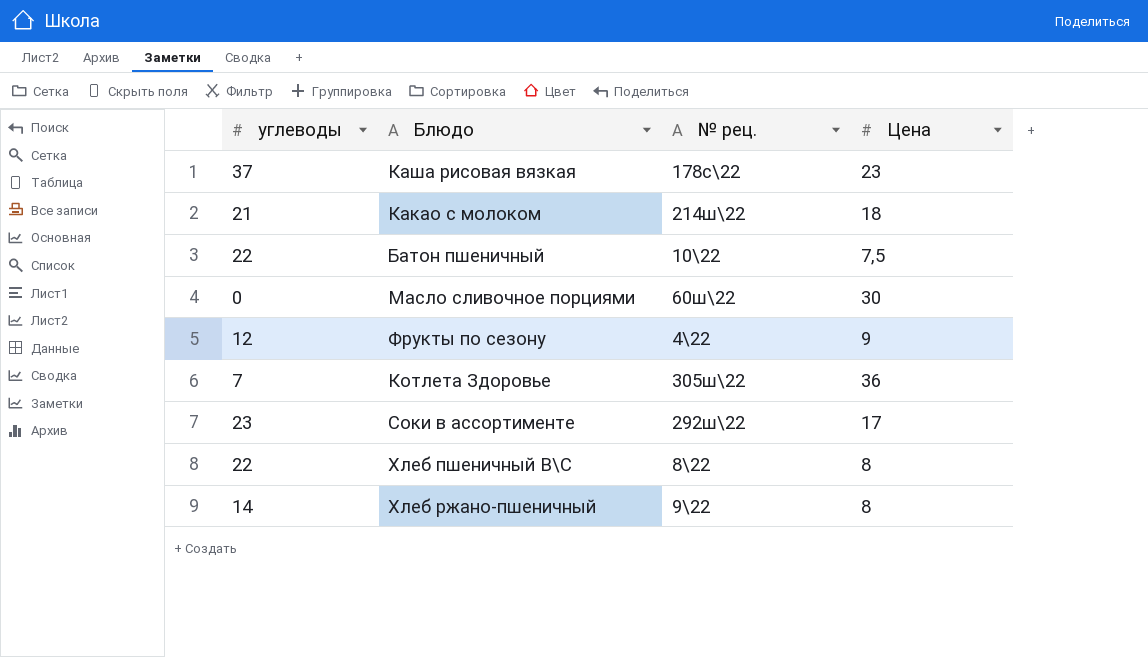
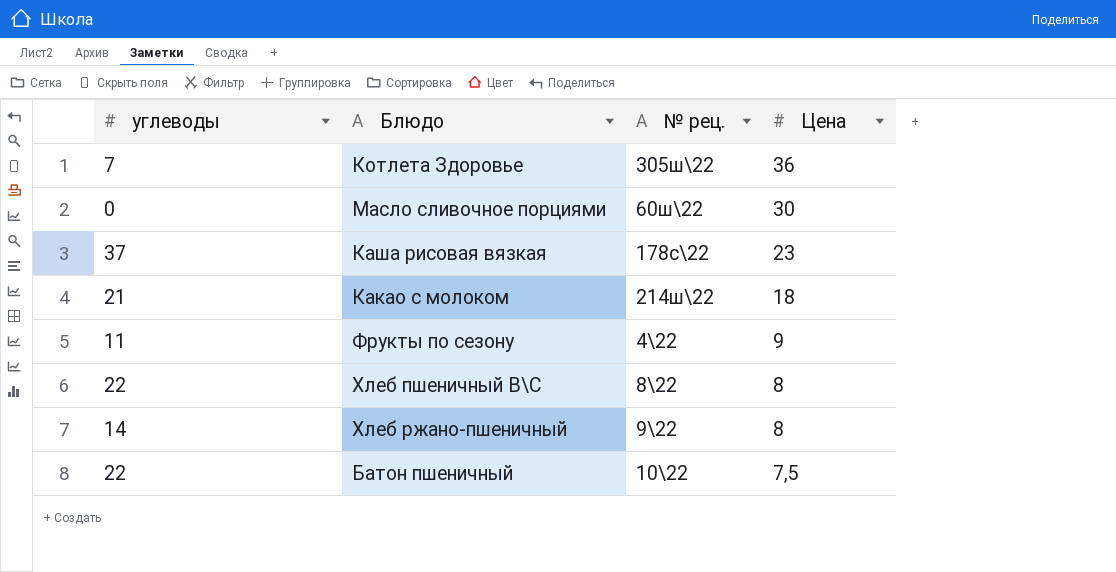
row order: none -> Цена descending
row Соки в ассортименте: 23 | 292ш\22 | 17 -> none
Фрукты по сезону | углеводы: 12 -> 11

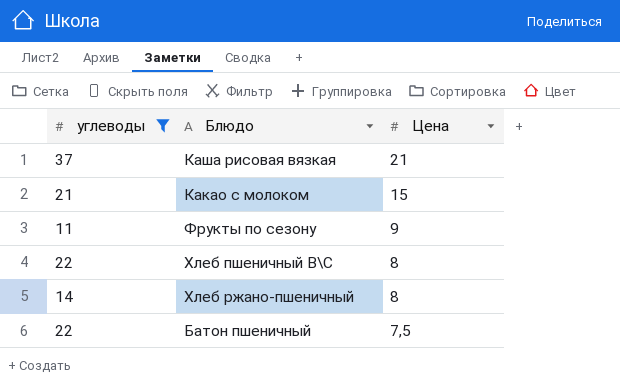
filter: none -> углеводы >= 11
column № рец. | position: 3 -> none
Каша рисовая вязкая | Цена: 23 -> 21
Какао с молоком | Цена: 18 -> 15

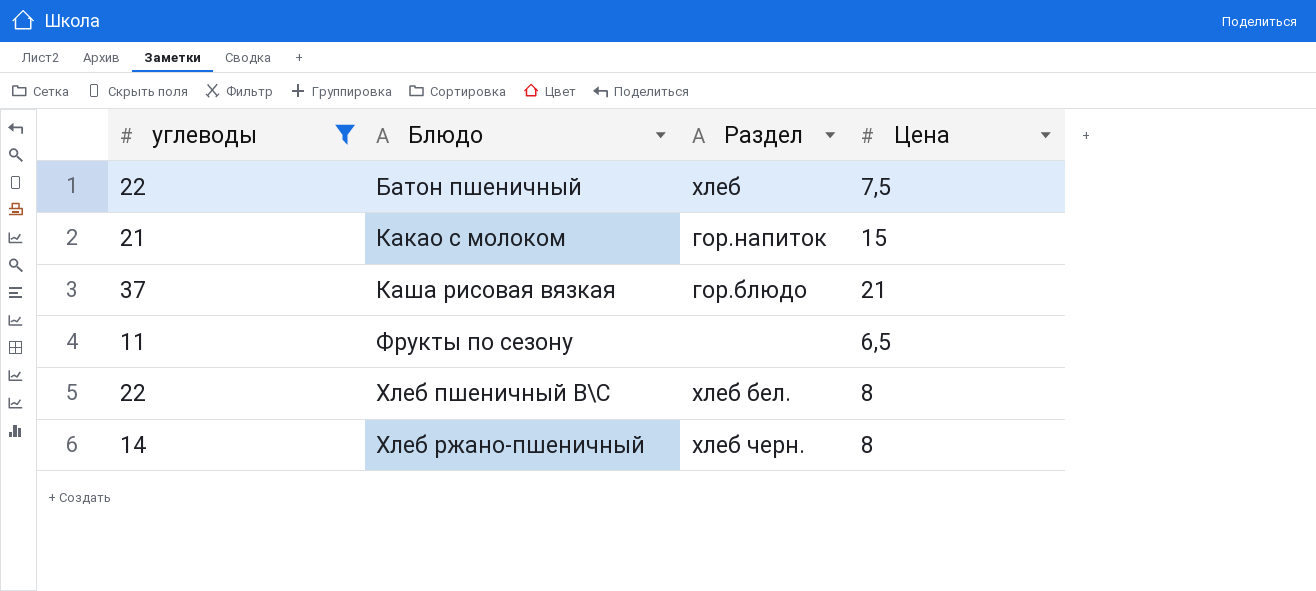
row order: Цена descending -> Блюдо ascending
column Раздел | position: none -> 3
Фрукты по сезону | Цена: 9 -> 6,5

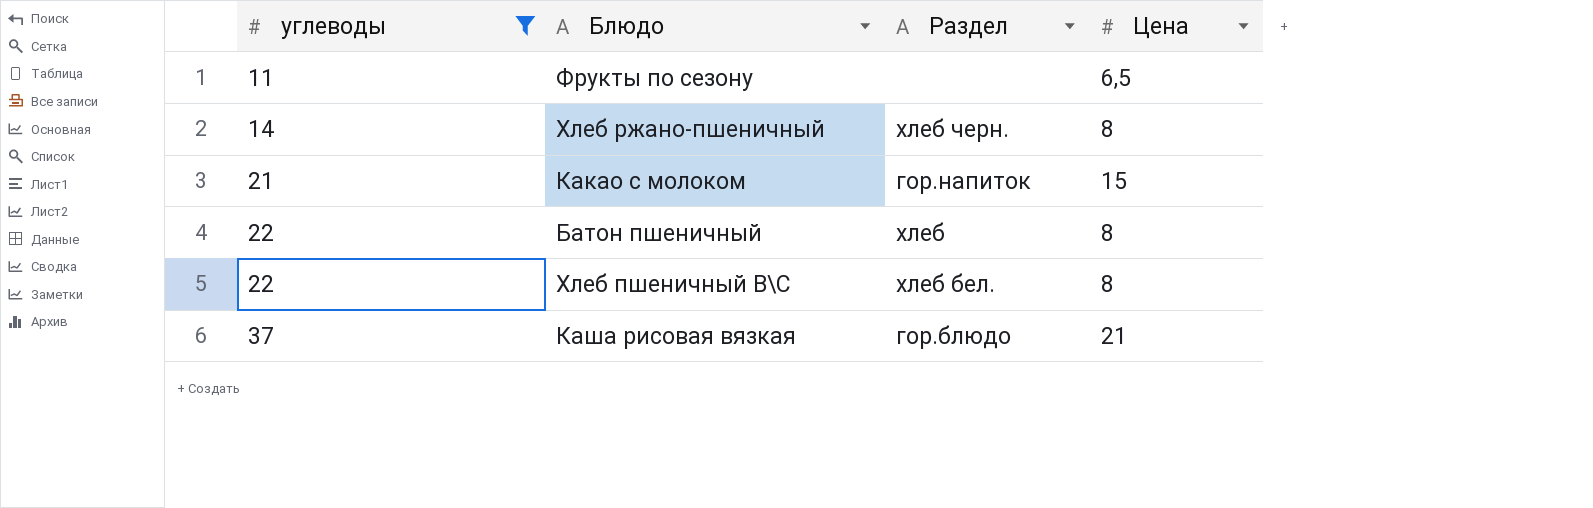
row order: Блюдо ascending -> углеводы ascending
Батон пшеничный | Цена: 7,5 -> 8

